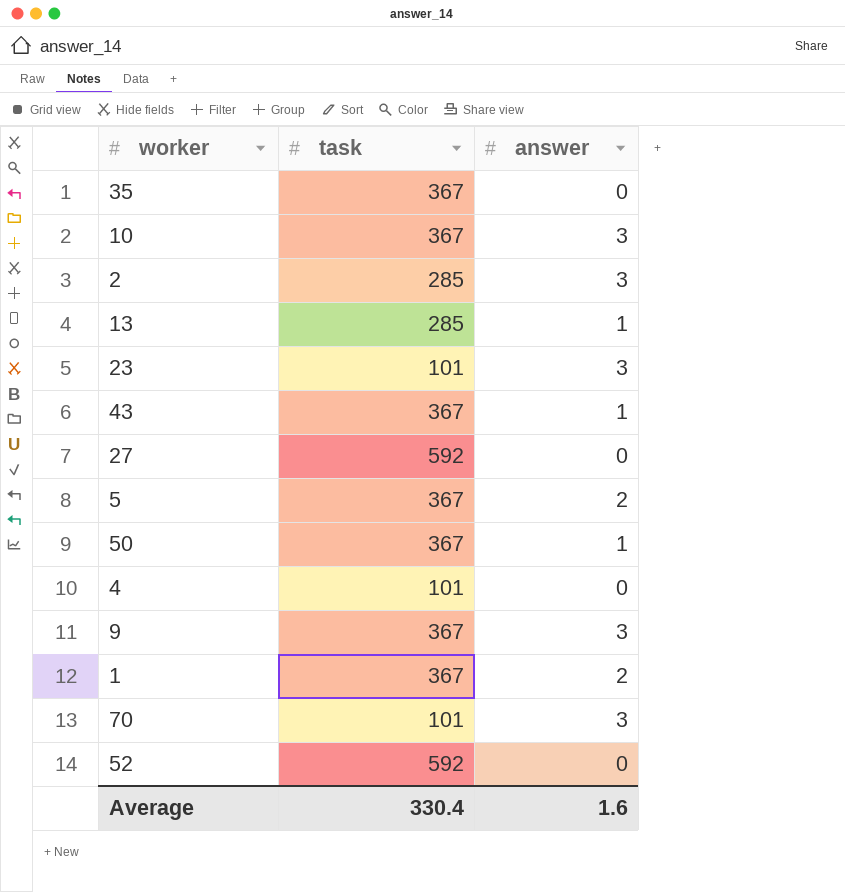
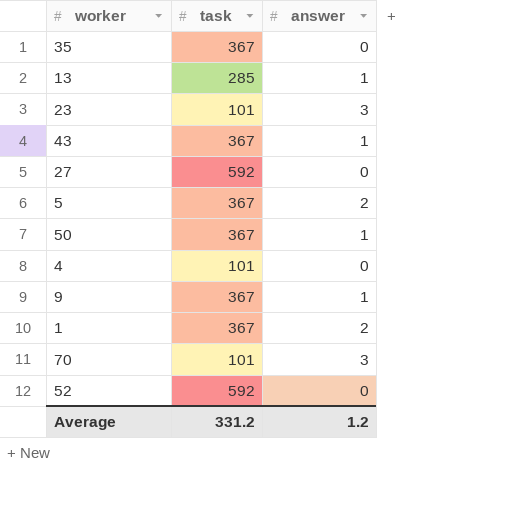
row 10: 367 | 3 -> none
row 2: 285 | 3 -> none
9 | answer: 3 -> 1
Average | task: 330.4 -> 331.2
Average | answer: 1.6 -> 1.2

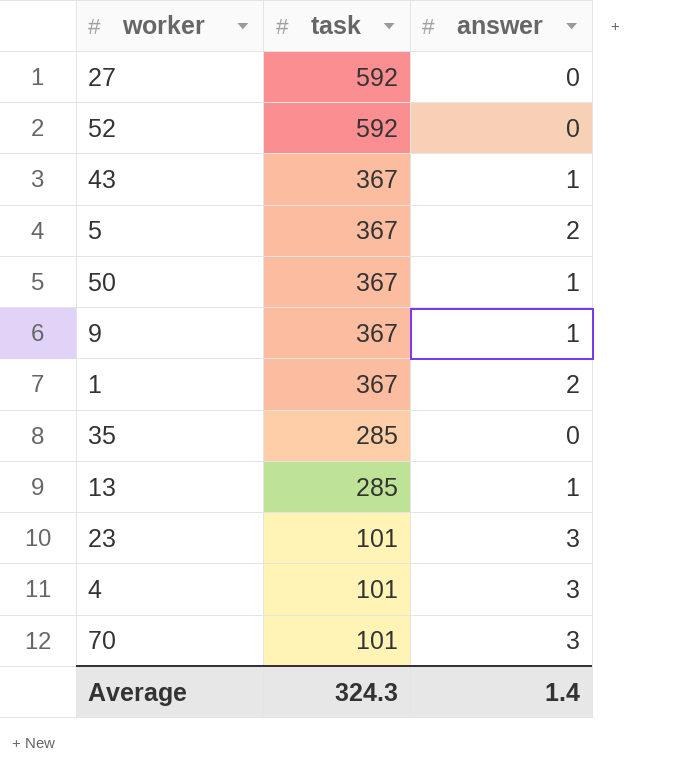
row order: none -> task descending
35 | task: 367 -> 285
4 | answer: 0 -> 3
Average | task: 331.2 -> 324.3
Average | answer: 1.2 -> 1.4

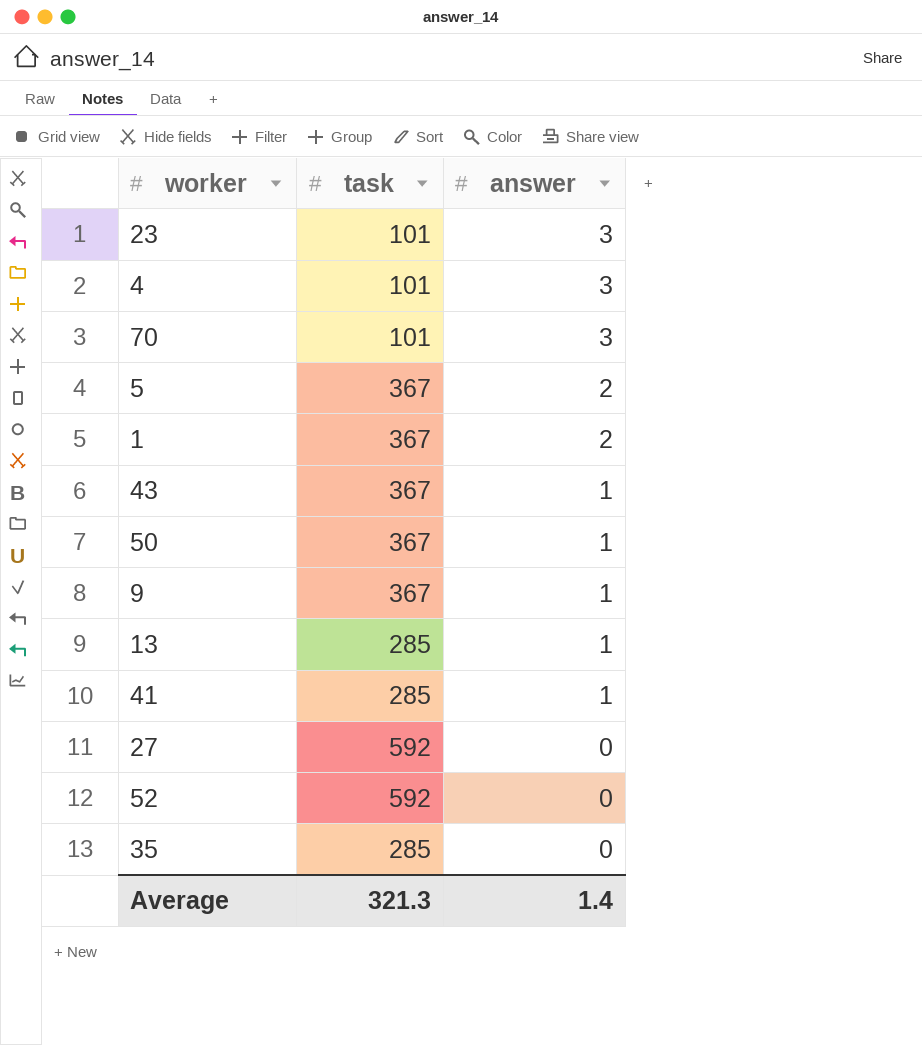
row order: task descending -> answer descending
row 41: none -> 285 | 1
Average | task: 324.3 -> 321.3

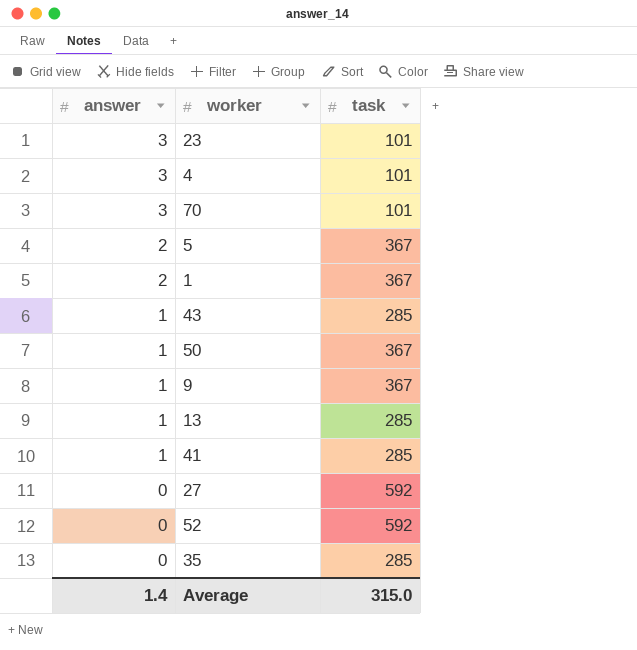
column answer | position: 3 -> 1
43 | task: 367 -> 285
Average | task: 321.3 -> 315.0

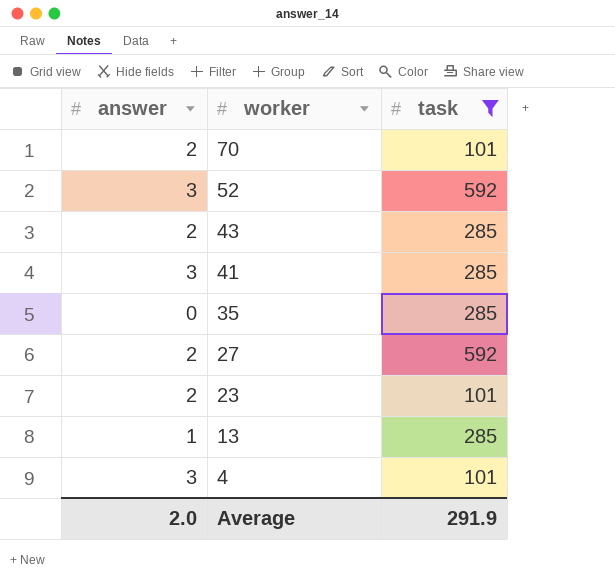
filter: none -> task != 367
row order: answer descending -> worker descending
70 | answer: 3 -> 2
52 | answer: 0 -> 3
43 | answer: 1 -> 2
41 | answer: 1 -> 3
27 | answer: 0 -> 2
23 | answer: 3 -> 2
Average | answer: 1.4 -> 2.0
Average | task: 315.0 -> 291.9

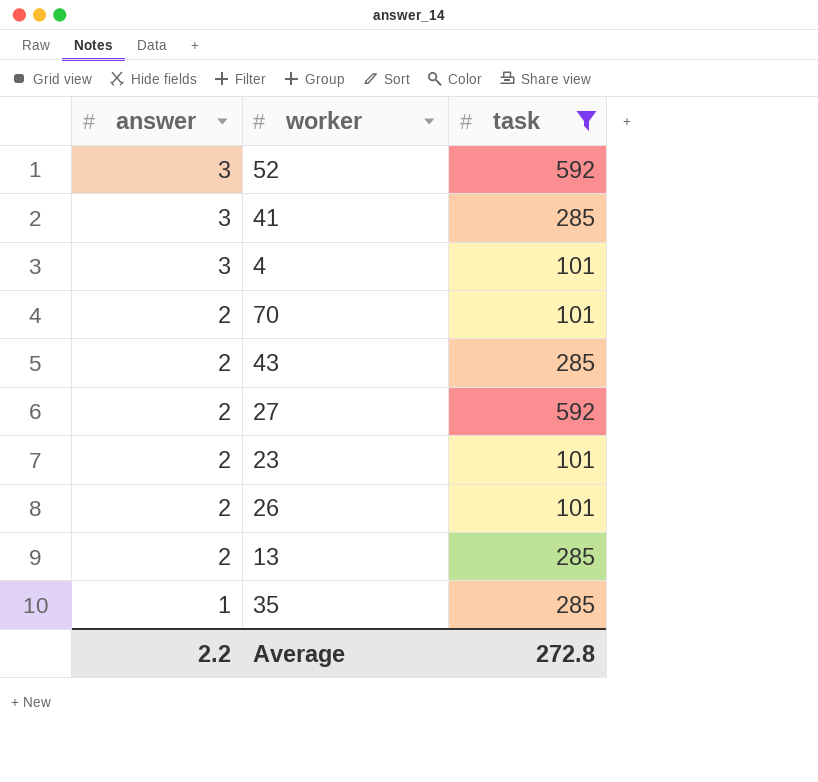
row order: worker descending -> answer descending
row 26: none -> 2 | 101
13 | answer: 1 -> 2
35 | answer: 0 -> 1
Average | answer: 2.0 -> 2.2
Average | task: 291.9 -> 272.8

